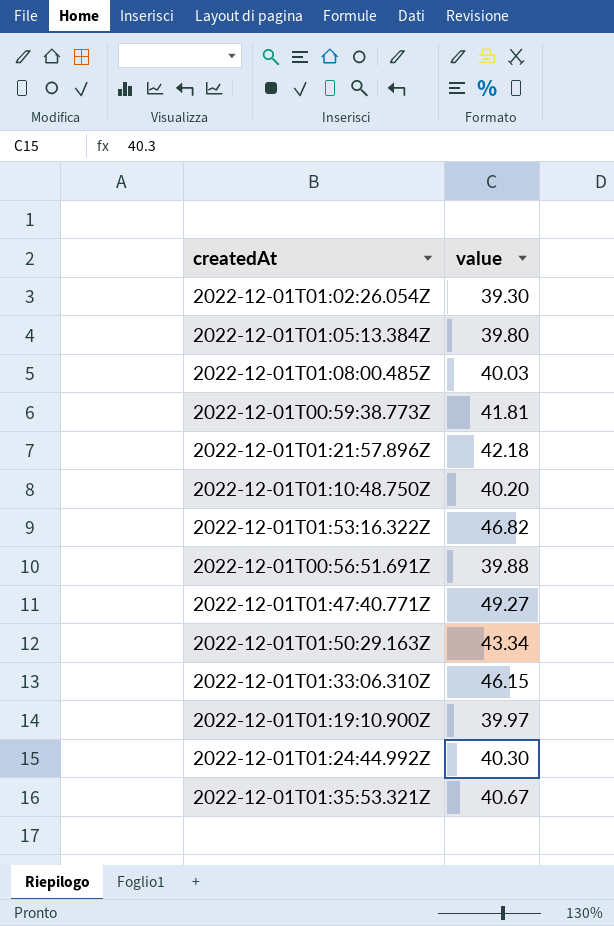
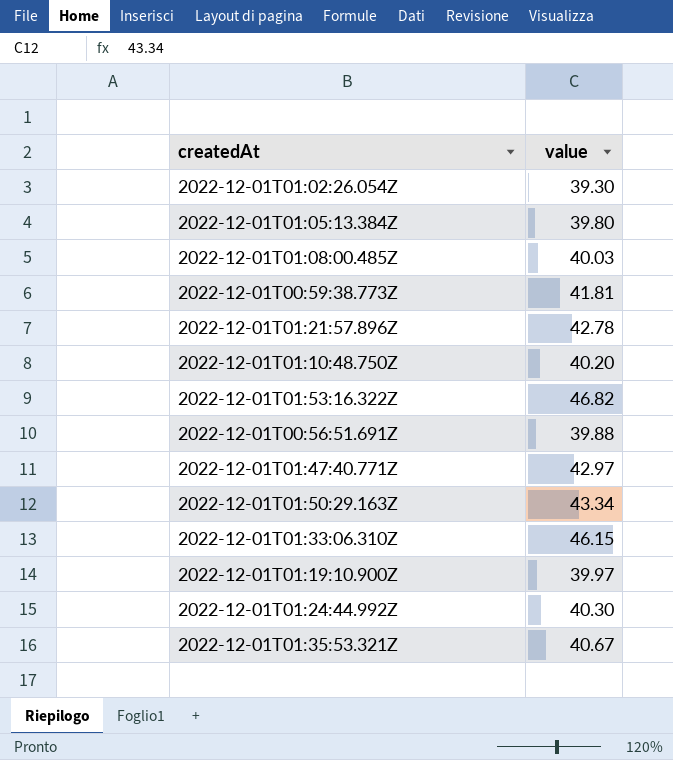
2022-12-01T01:21:57.896Z | value: 42.18 -> 42.78
2022-12-01T01:47:40.771Z | value: 49.27 -> 42.97

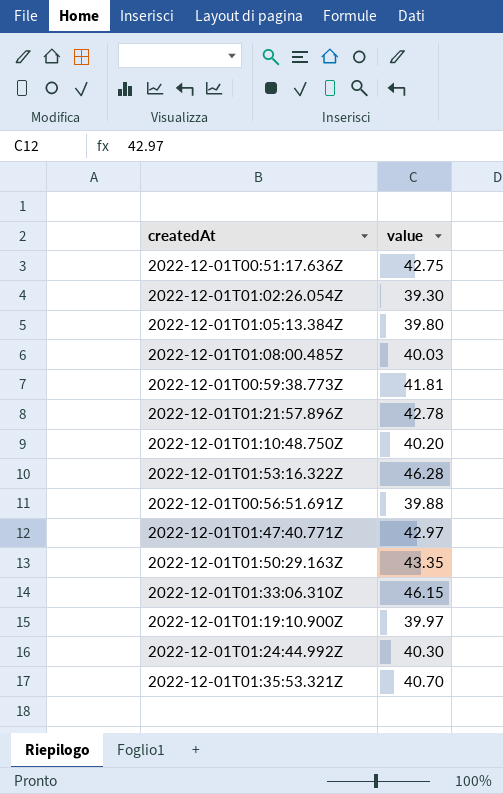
row 2022-12-01T00:51:17.636Z: none -> 42.75
2022-12-01T01:53:16.322Z | value: 46.82 -> 46.28
2022-12-01T01:50:29.163Z | value: 43.34 -> 43.35
2022-12-01T01:35:53.321Z | value: 40.67 -> 40.70

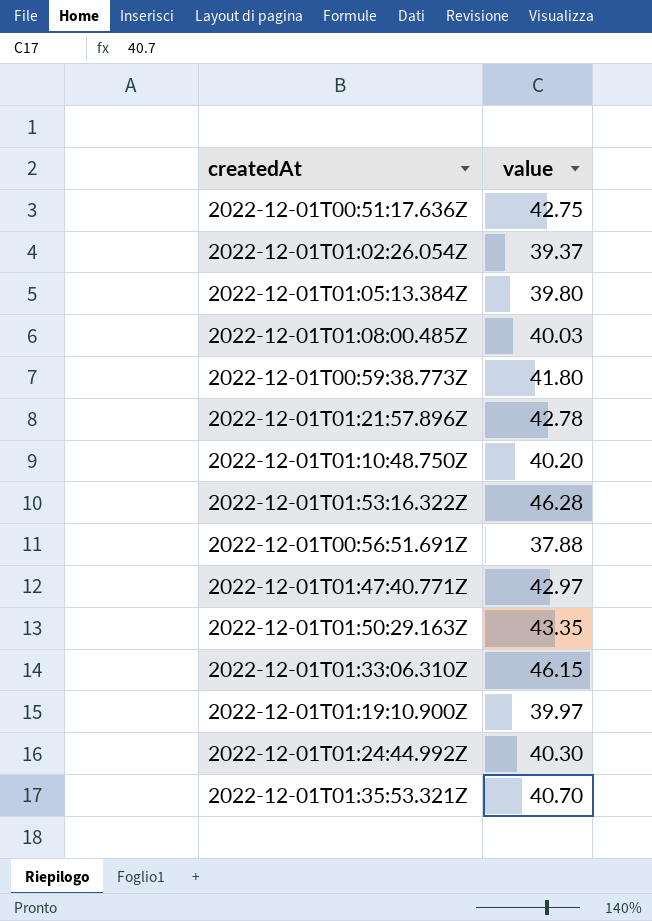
2022-12-01T01:02:26.054Z | value: 39.30 -> 39.37
2022-12-01T00:59:38.773Z | value: 41.81 -> 41.80
2022-12-01T00:56:51.691Z | value: 39.88 -> 37.88

